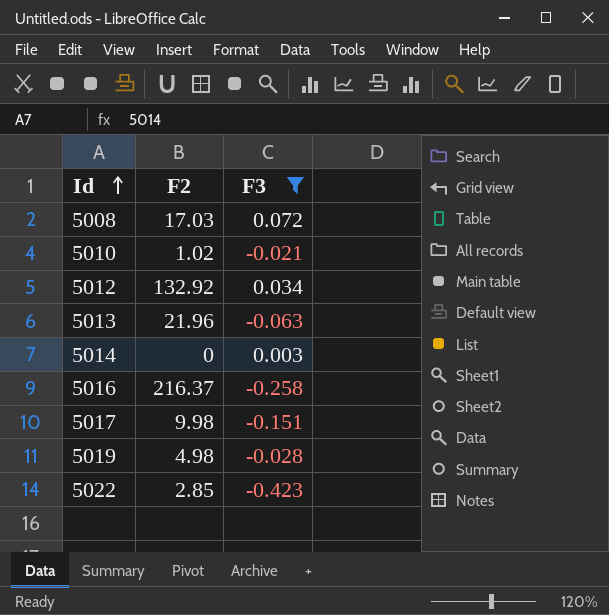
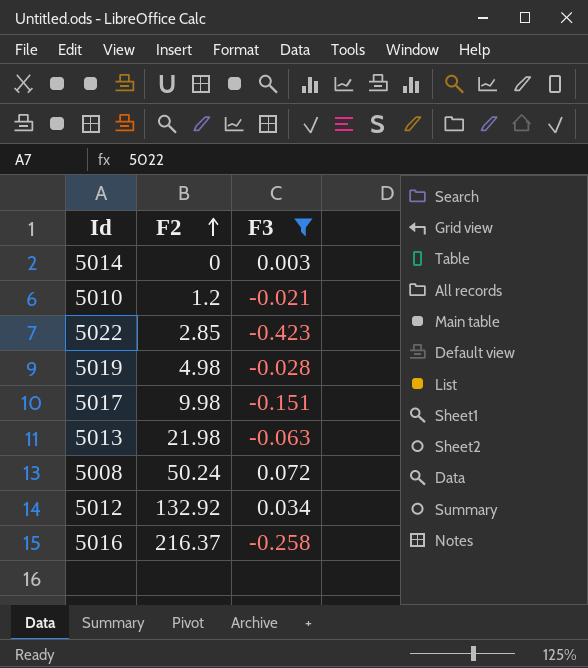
row order: Id ascending -> F2 ascending
5010 | F2: 1.02 -> 1.2
5013 | F2: 21.96 -> 21.98
5008 | F2: 17.03 -> 50.24

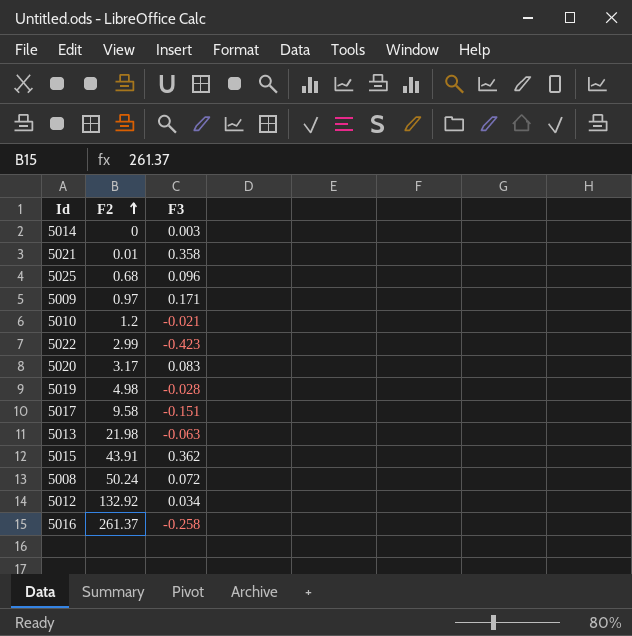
filter: F3 <= 0.072 -> none
5022 | F2: 2.85 -> 2.99
5017 | F2: 9.98 -> 9.58
5016 | F2: 216.37 -> 261.37

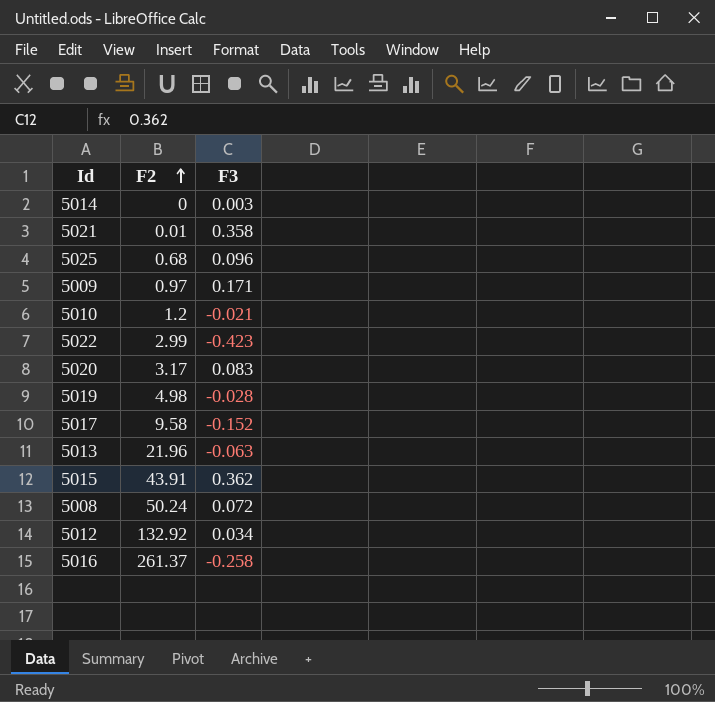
5017 | F3: -0.151 -> -0.152
5013 | F2: 21.98 -> 21.96

